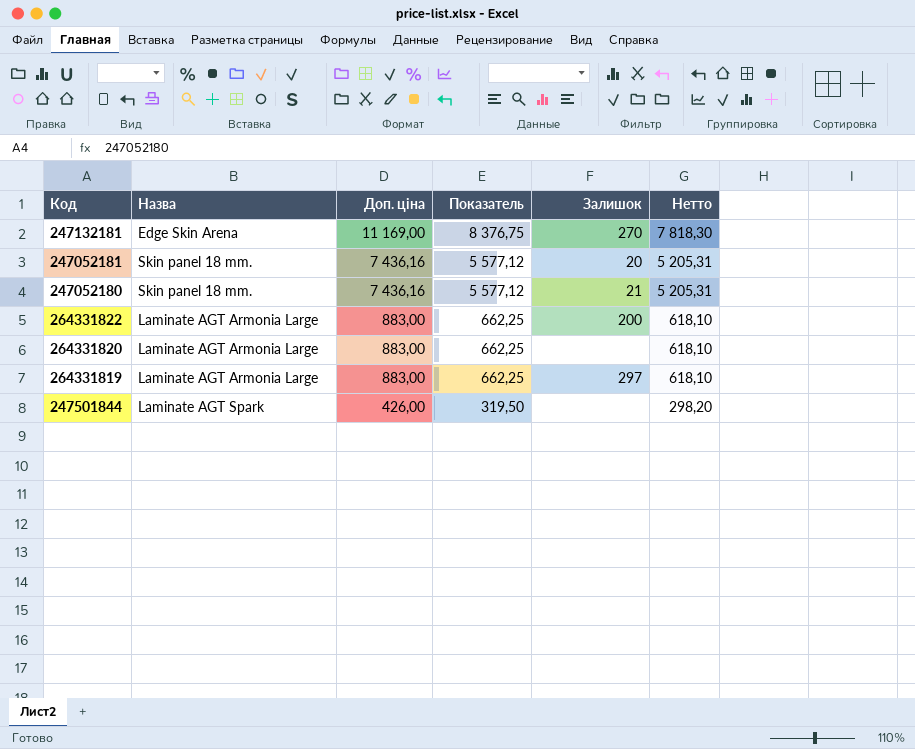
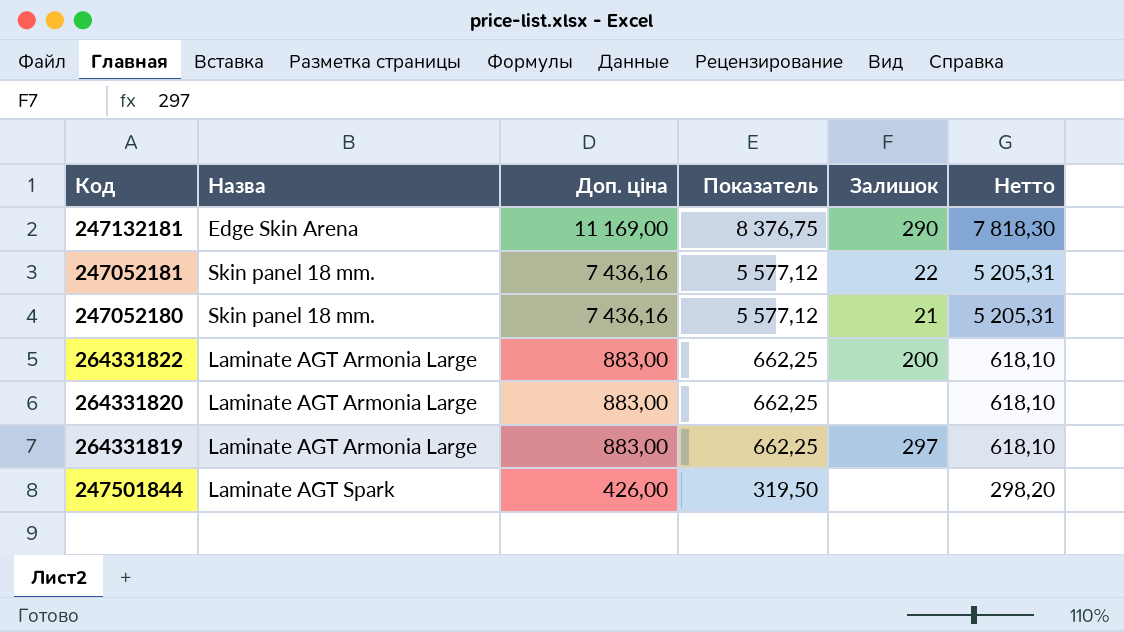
247132181 | Залишок: 270 -> 290
247052181 | Залишок: 20 -> 22

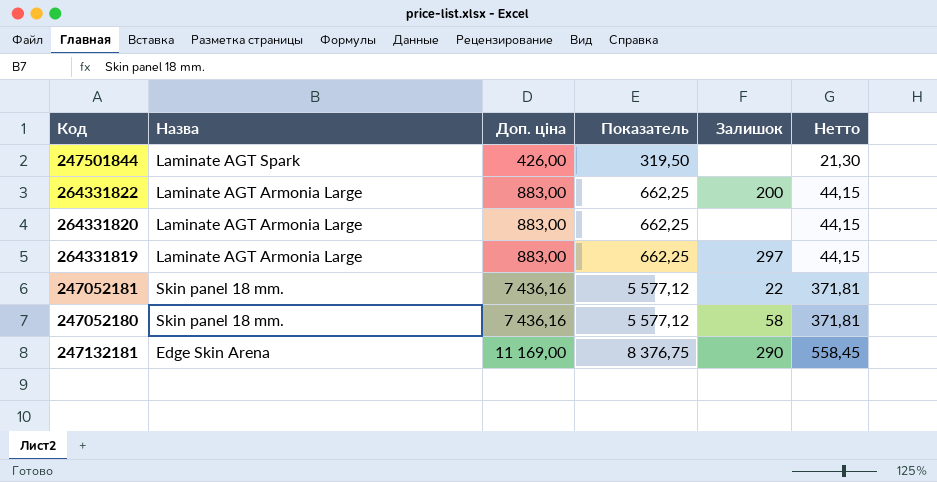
row order: Доп. ціна descending -> Доп. ціна ascending
column Нетто | formula: [Доп. ціна] * 0,7 -> [Доп. ціна] * 0,05
247052180 | Залишок: 21 -> 58

